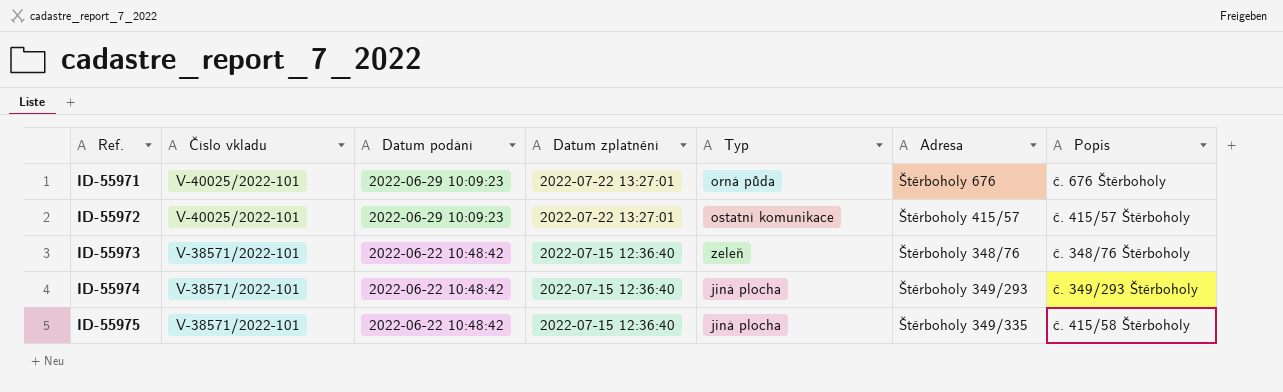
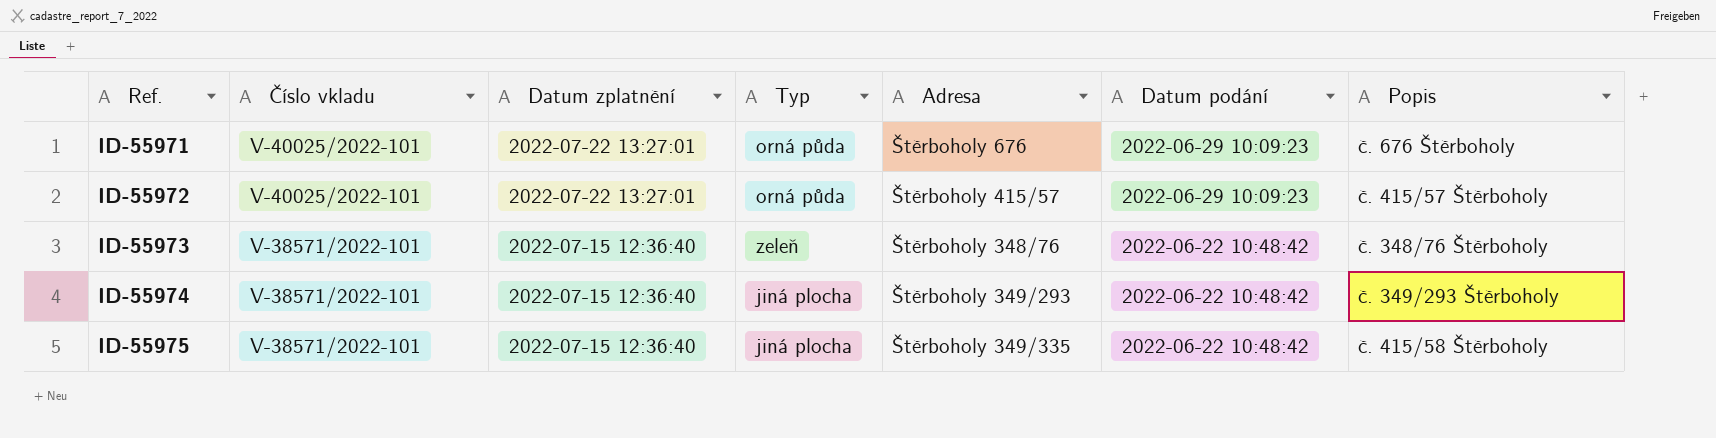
column Datum podání | position: 3 -> 6
ID-55972 | Typ: ostatní komunikace -> orná půda

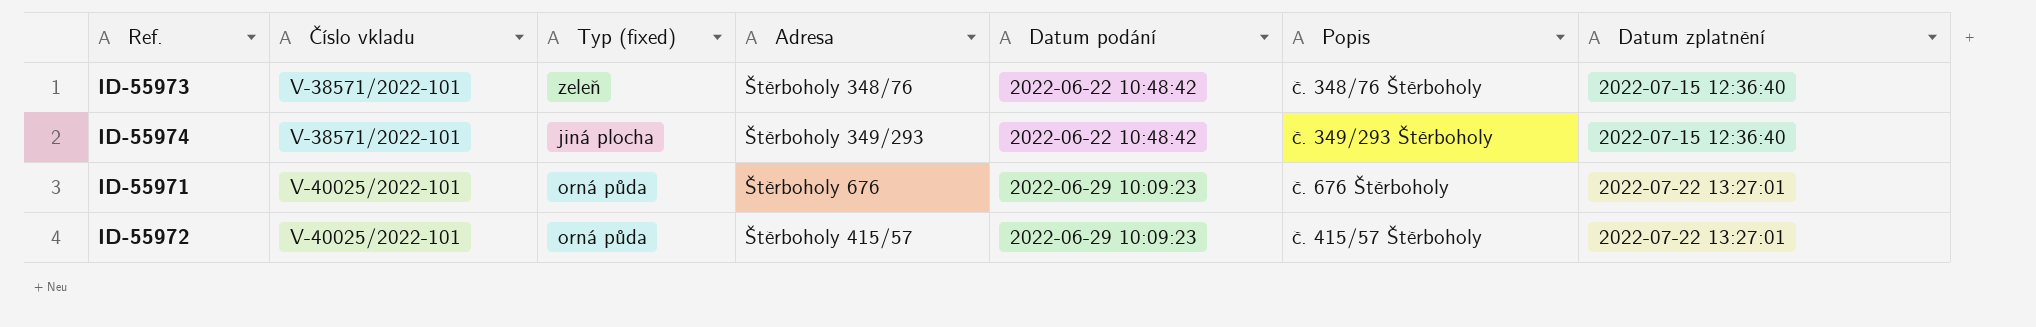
row order: Ref. ascending -> Číslo vkladu ascending
column name: Typ -> Typ (fixed)
column Datum zplatnění | position: 3 -> 7
row ID-55975: V-38571/2022-101 | 2022-07-15 12:36:40 | jiná plocha | Štěrboholy 349/335 | 2022-06-22 10:48:42 | č. 415/58 Štěrboholy -> none

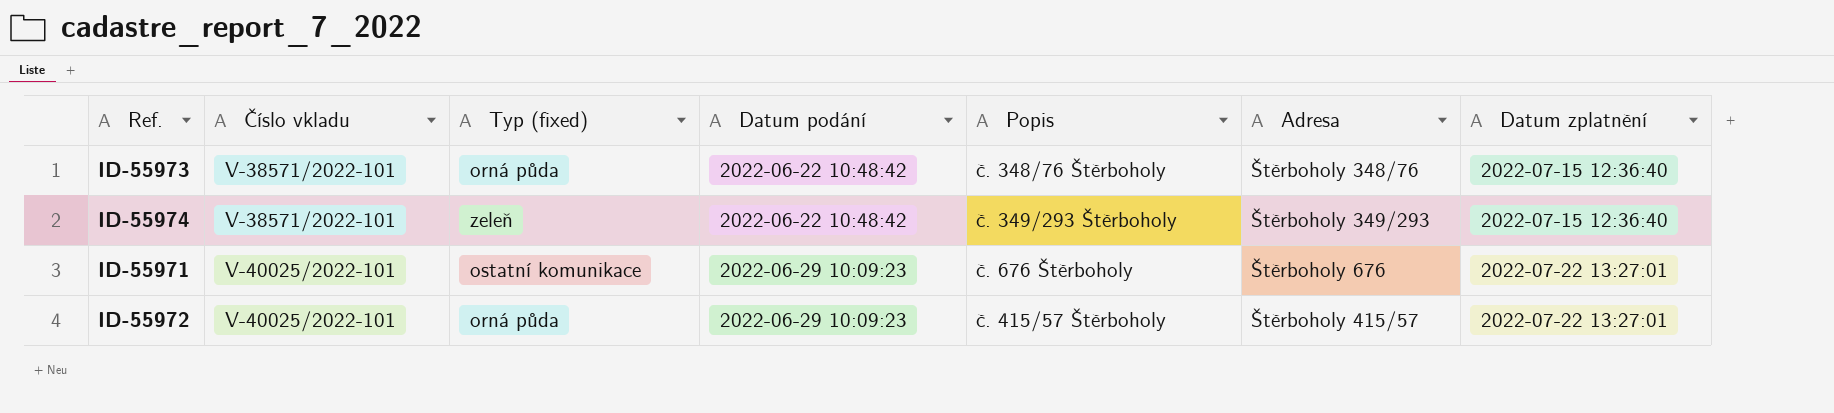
column Adresa | position: 4 -> 6
ID-55973 | Typ (fixed): zeleň -> orná půda
ID-55974 | Typ (fixed): jiná plocha -> zeleň
ID-55971 | Typ (fixed): orná půda -> ostatní komunikace

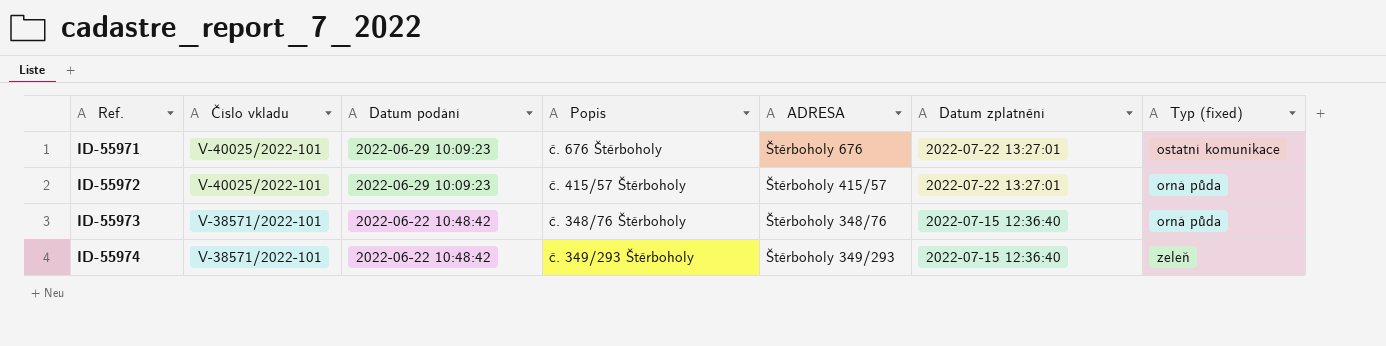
row order: Číslo vkladu ascending -> Ref. ascending
column name: Adresa -> ADRESA
column Typ (fixed) | position: 3 -> 7

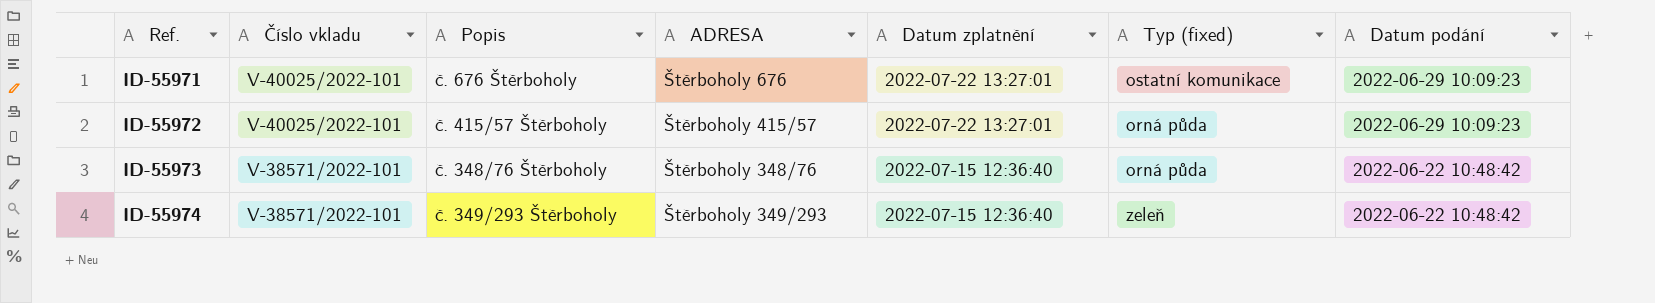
column Datum podání | position: 3 -> 7

